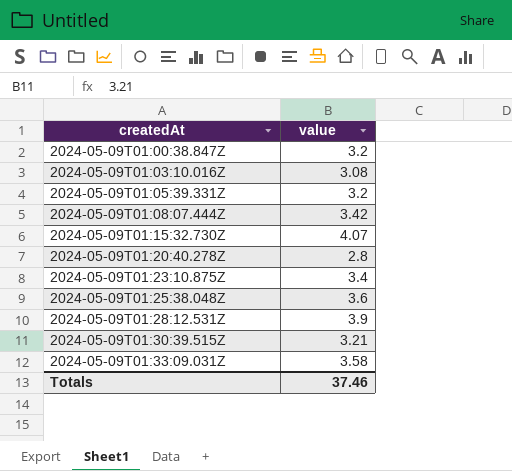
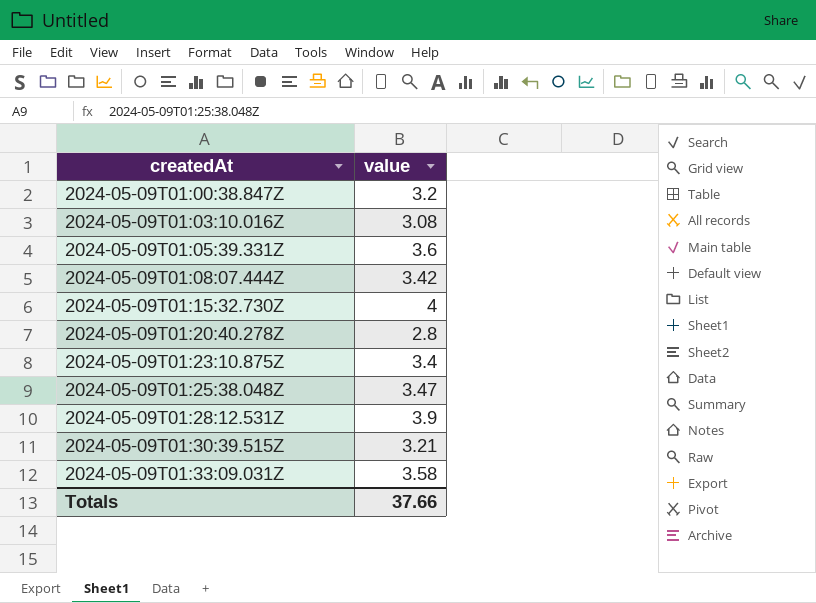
2024-05-09T01:05:39.331Z | value: 3.2 -> 3.6
2024-05-09T01:15:32.730Z | value: 4.07 -> 4
2024-05-09T01:25:38.048Z | value: 3.6 -> 3.47
Totals | value: 37.46 -> 37.66

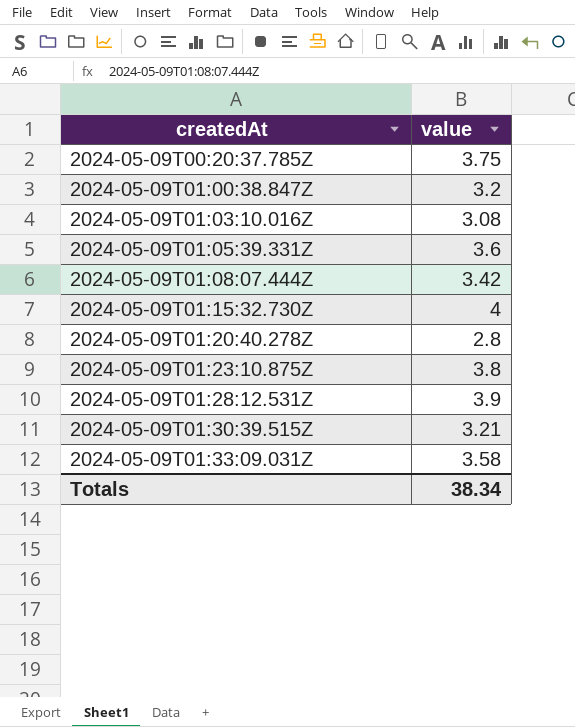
row 2024-05-09T01:25:38.048Z: 3.47 -> none
row 2024-05-09T00:20:37.785Z: none -> 3.75
2024-05-09T01:23:10.875Z | value: 3.4 -> 3.8
Totals | value: 37.66 -> 38.34

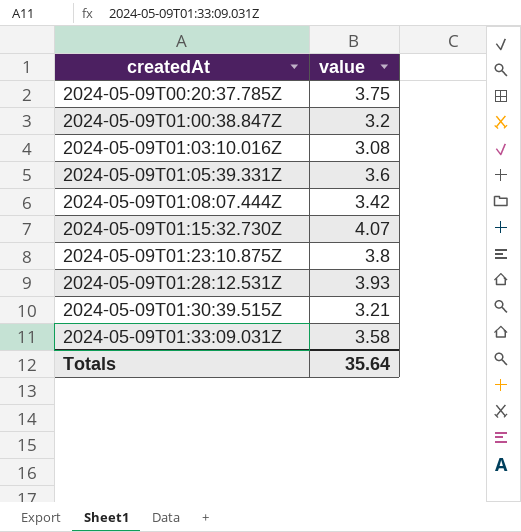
row 2024-05-09T01:20:40.278Z: 2.8 -> none
2024-05-09T01:15:32.730Z | value: 4 -> 4.07
2024-05-09T01:28:12.531Z | value: 3.9 -> 3.93
Totals | value: 38.34 -> 35.64

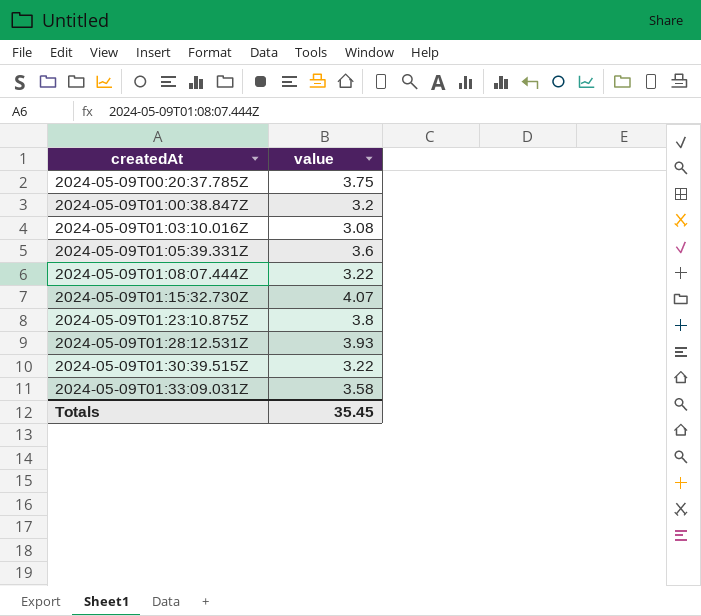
2024-05-09T01:08:07.444Z | value: 3.42 -> 3.22
2024-05-09T01:30:39.515Z | value: 3.21 -> 3.22
Totals | value: 35.64 -> 35.45

